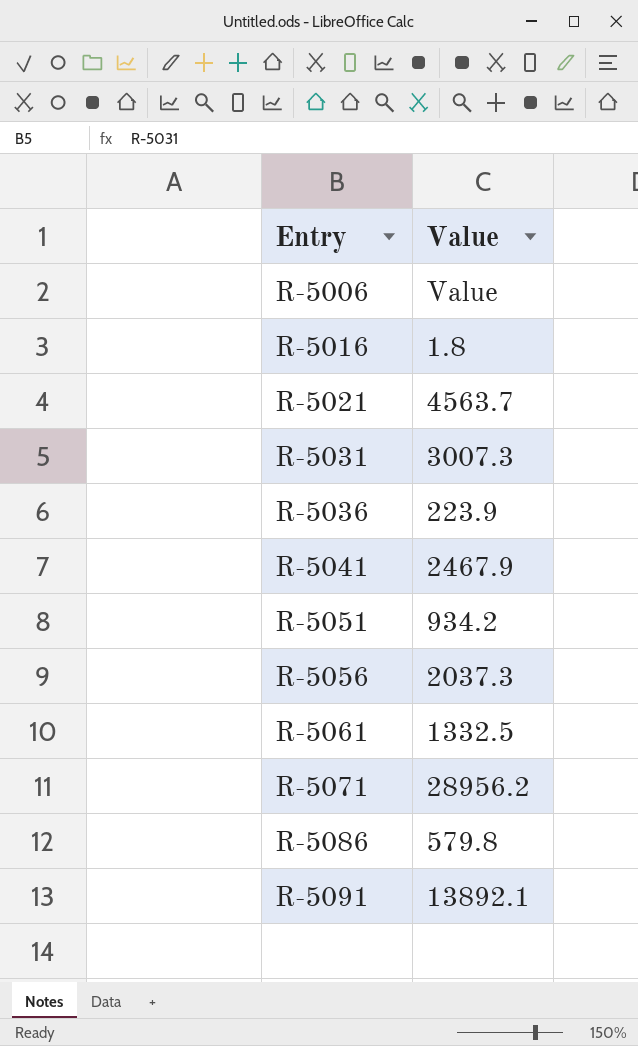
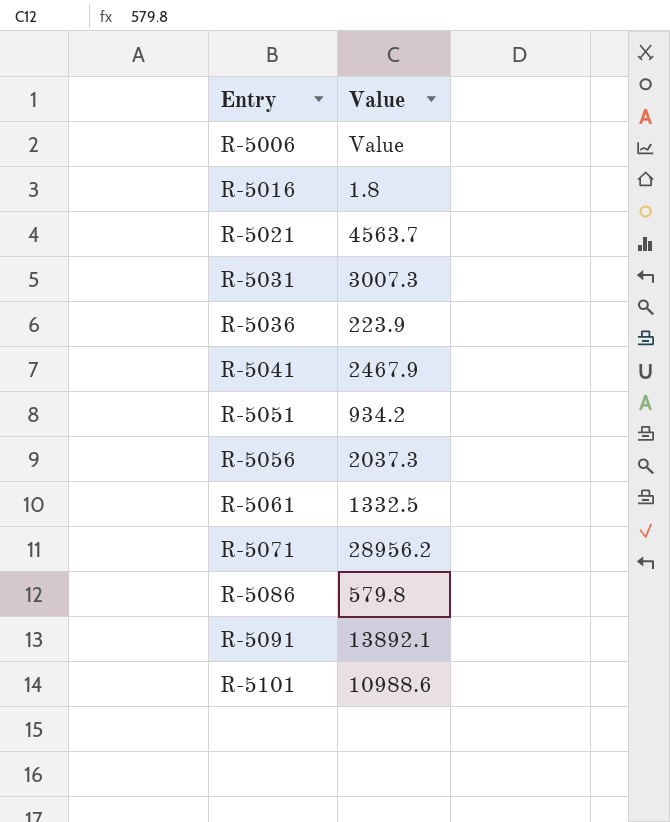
row R-5101: none -> 10988.6

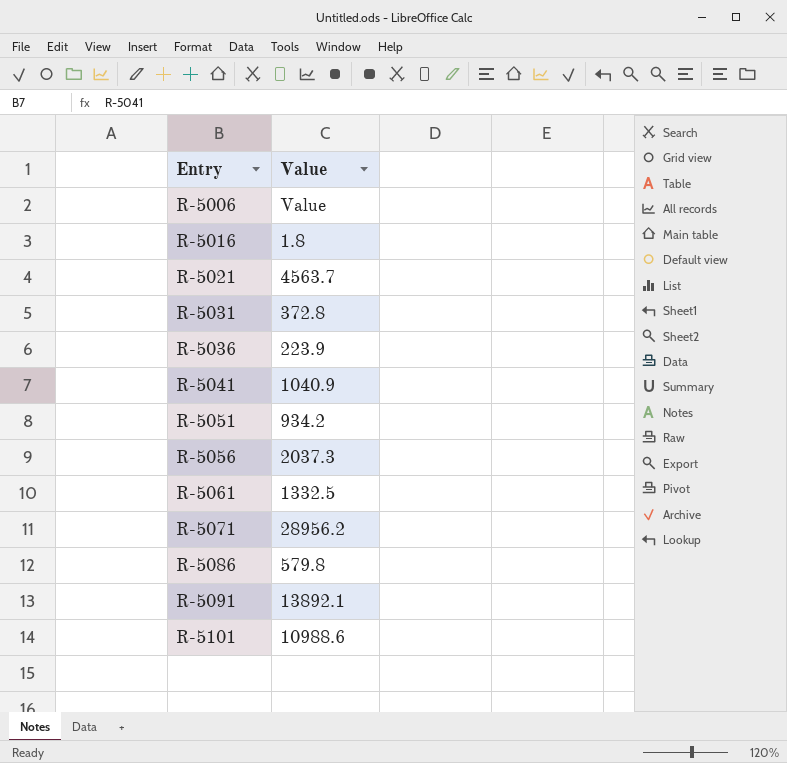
R-5031 | Value: 3007.3 -> 372.8
R-5041 | Value: 2467.9 -> 1040.9

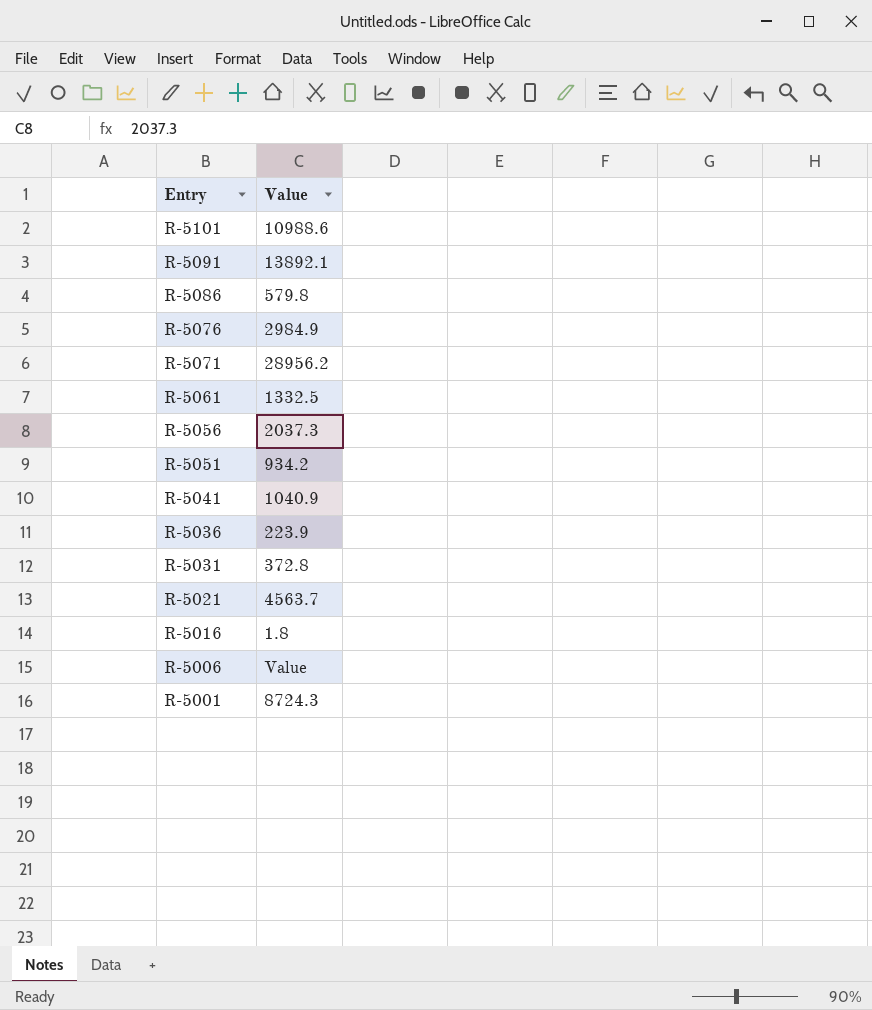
row order: Entry ascending -> Entry descending
row R-5076: none -> 2984.9
row R-5001: none -> 8724.3

